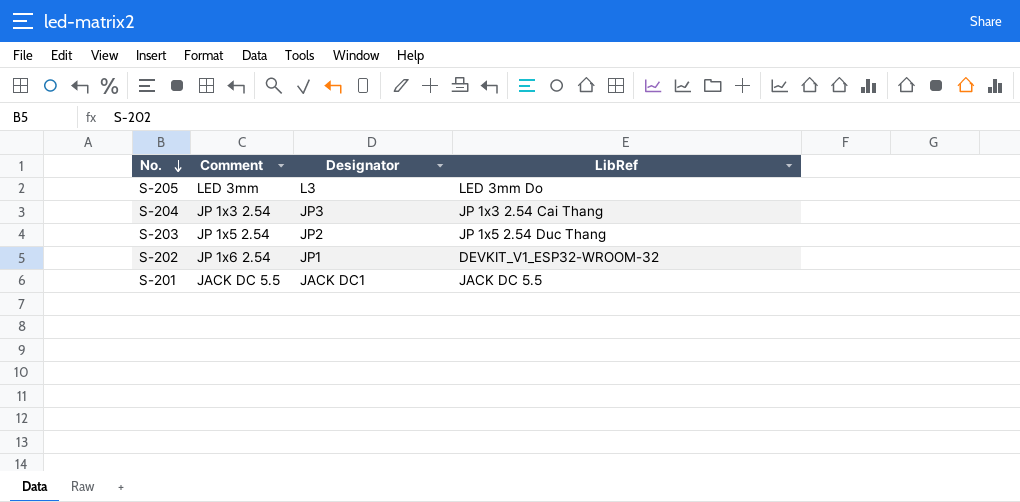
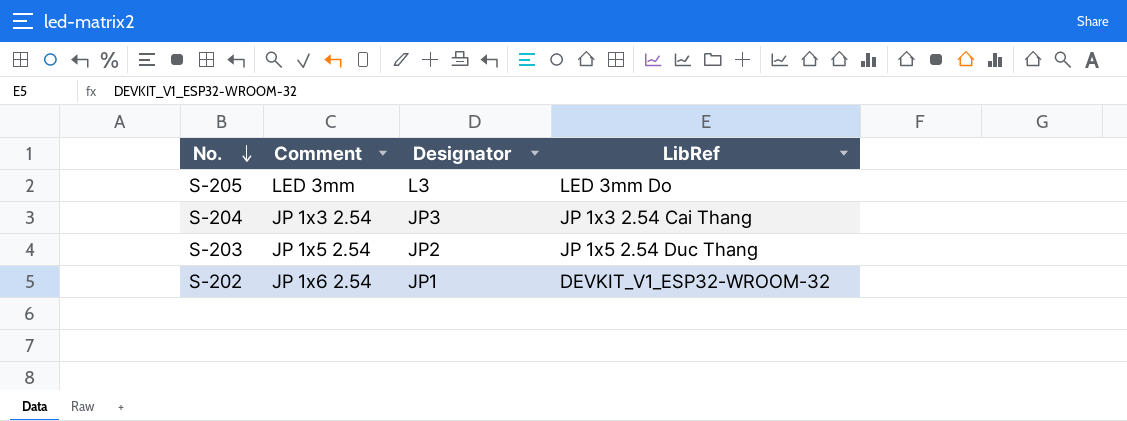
row S-201: JACK DC 5.5 | JACK DC1 | JACK DC 5.5 -> none

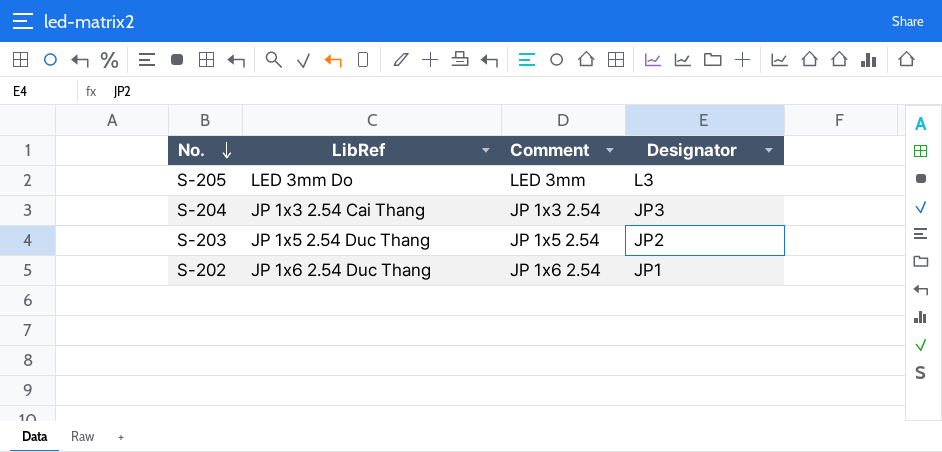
column LibRef | position: 4 -> 2
S-202 | LibRef: DEVKIT_V1_ESP32-WROOM-32 -> JP 1x6 2.54 Duc Thang

